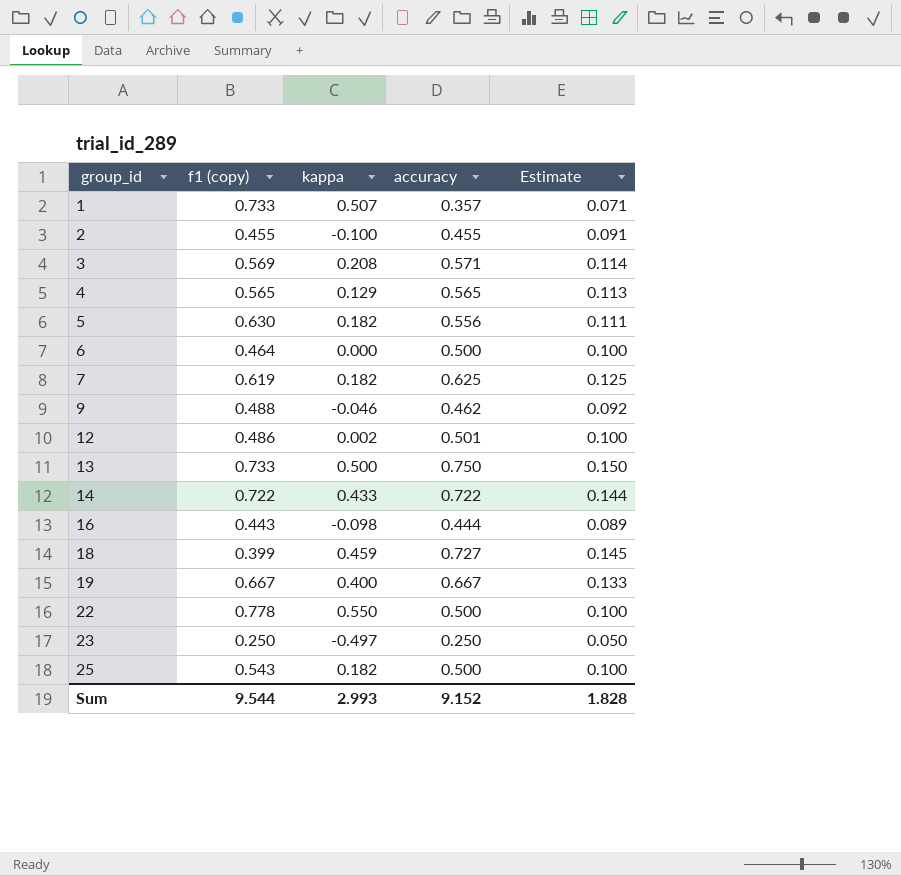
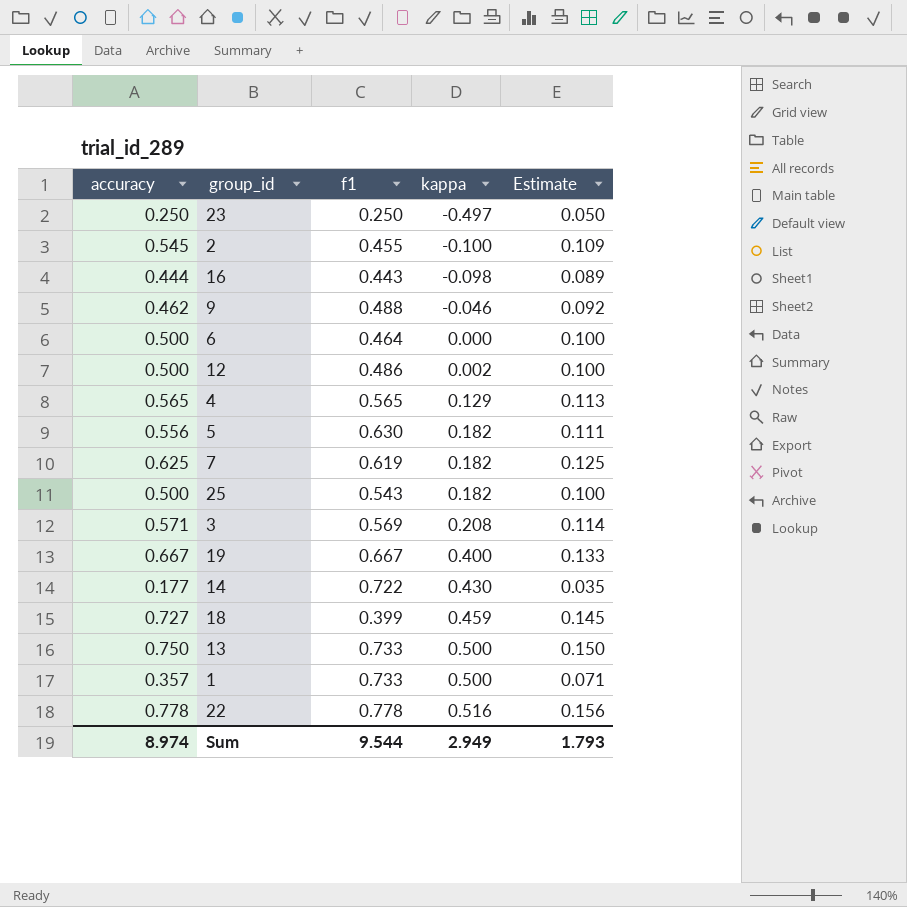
row order: group_id ascending -> kappa ascending
column accuracy | position: 4 -> 1
column name: f1 (copy) -> f1
2 | accuracy: 0.455 -> 0.545
2 | Estimate: 0.091 -> 0.109
12 | accuracy: 0.501 -> 0.500
14 | accuracy: 0.722 -> 0.177
14 | kappa: 0.433 -> 0.430
14 | Estimate: 0.144 -> 0.035
1 | kappa: 0.507 -> 0.500
22 | accuracy: 0.500 -> 0.778
22 | kappa: 0.550 -> 0.516
22 | Estimate: 0.100 -> 0.156
Sum | accuracy: 9.152 -> 8.974
Sum | kappa: 2.993 -> 2.949
Sum | Estimate: 1.828 -> 1.793

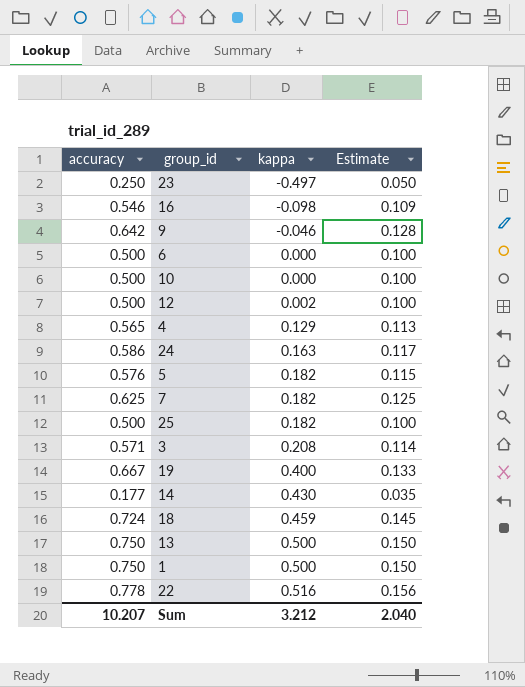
column f1 | position: 3 -> none
row 2: 0.545 | 0.455 | -0.100 | 0.109 -> none
16 | accuracy: 0.444 -> 0.546
16 | Estimate: 0.089 -> 0.109
9 | accuracy: 0.462 -> 0.642
9 | Estimate: 0.092 -> 0.128
row 10: none -> 0.500 | 0.000 | 0.100
row 24: none -> 0.586 | 0.163 | 0.117
5 | accuracy: 0.556 -> 0.576
5 | Estimate: 0.111 -> 0.115
18 | accuracy: 0.727 -> 0.724
1 | accuracy: 0.357 -> 0.750
1 | Estimate: 0.071 -> 0.150
Sum | accuracy: 8.974 -> 10.207
Sum | kappa: 2.949 -> 3.212
Sum | Estimate: 1.793 -> 2.040

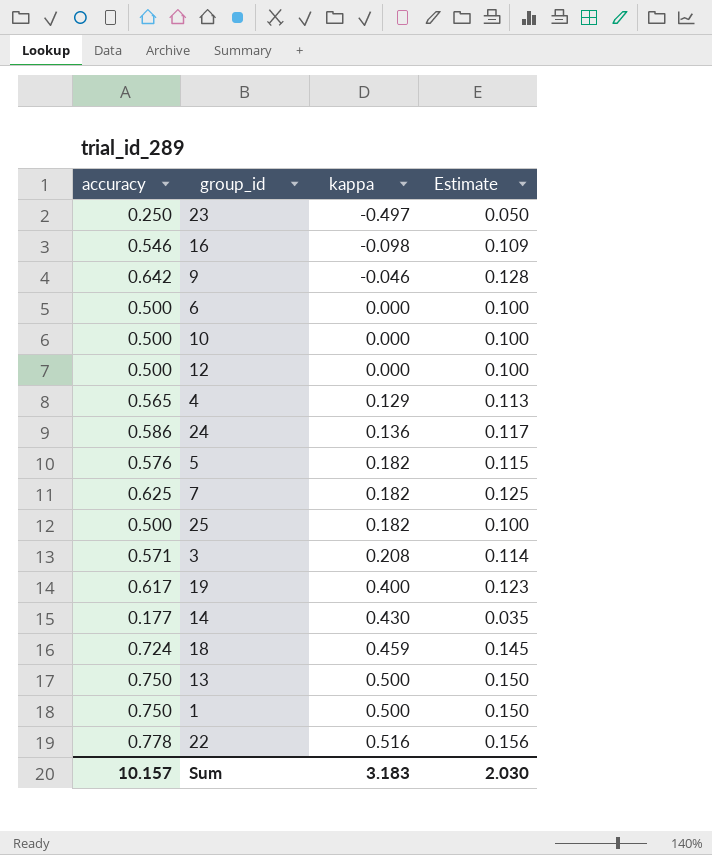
12 | kappa: 0.002 -> 0.000
24 | kappa: 0.163 -> 0.136
19 | accuracy: 0.667 -> 0.617
19 | Estimate: 0.133 -> 0.123
Sum | accuracy: 10.207 -> 10.157
Sum | kappa: 3.212 -> 3.183
Sum | Estimate: 2.040 -> 2.030

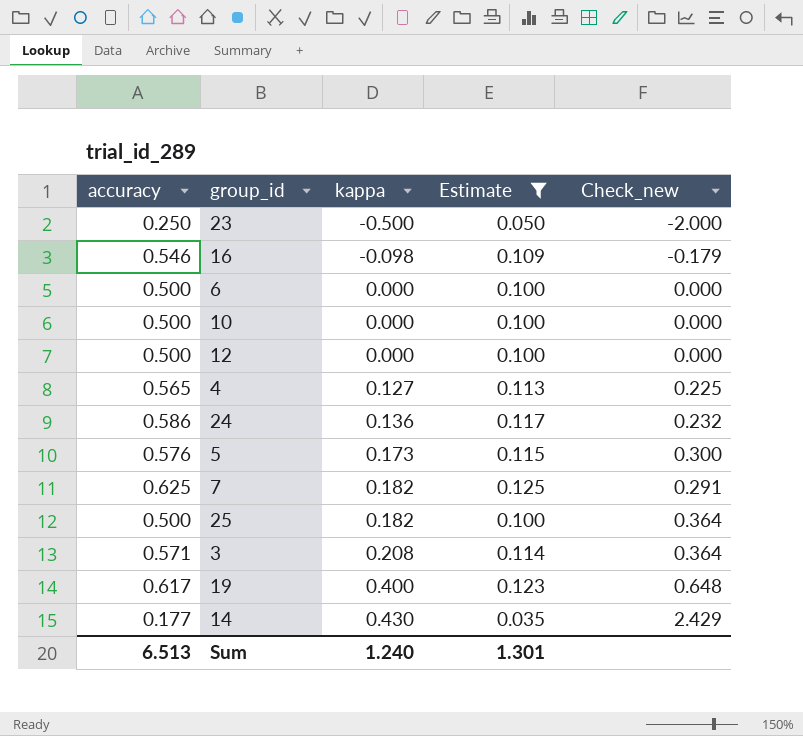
filter: none -> Estimate <= 0.125
column Check_new | formula: none -> [kappa] / [accuracy]
23 | kappa: -0.497 -> -0.500
4 | kappa: 0.129 -> 0.127
5 | kappa: 0.182 -> 0.173
Sum | accuracy: 10.157 -> 6.513
Sum | kappa: 3.183 -> 1.240
Sum | Estimate: 2.030 -> 1.301

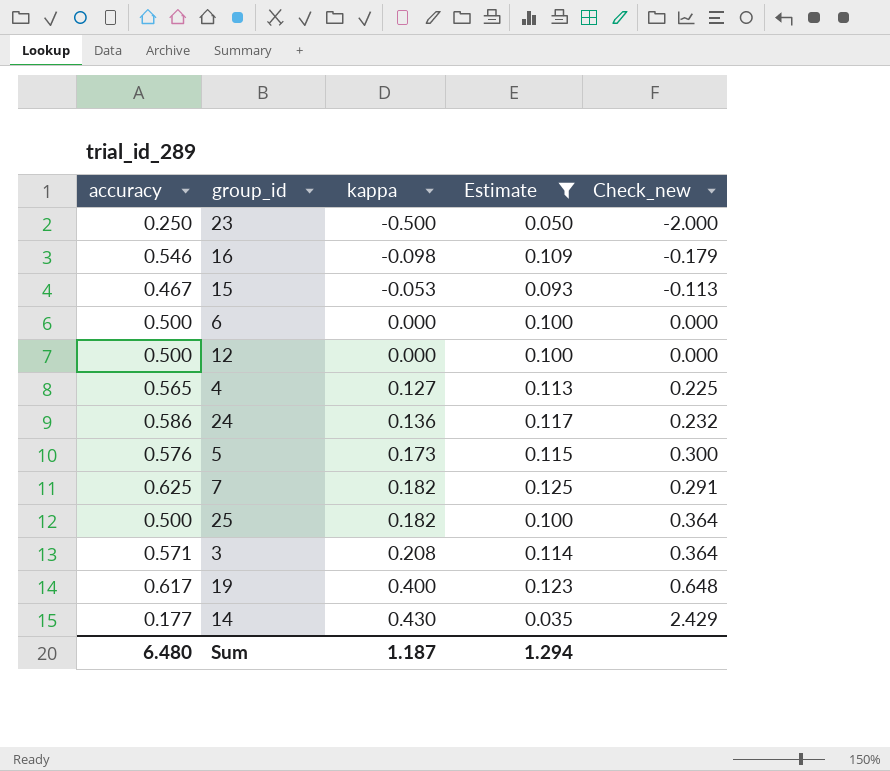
row 10: 0.500 | 0.000 | 0.100 | 0.000 -> none
row 15: none -> 0.467 | -0.053 | 0.093 | -0.113
Sum | accuracy: 6.513 -> 6.480
Sum | kappa: 1.240 -> 1.187
Sum | Estimate: 1.301 -> 1.294

